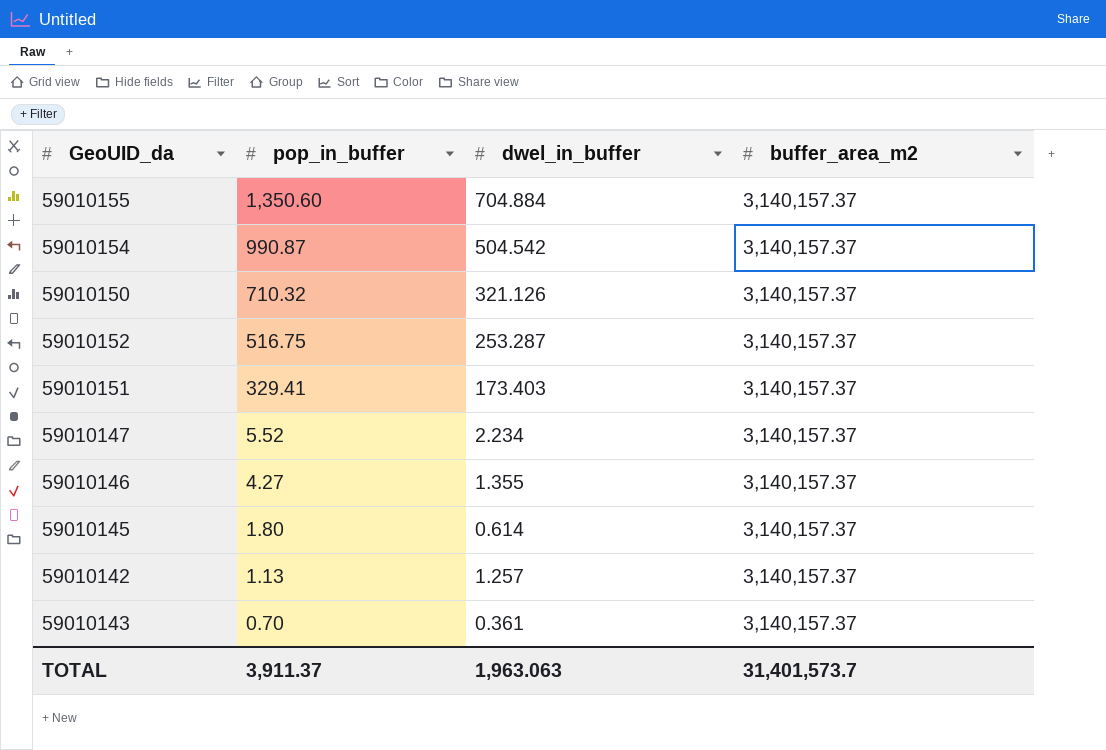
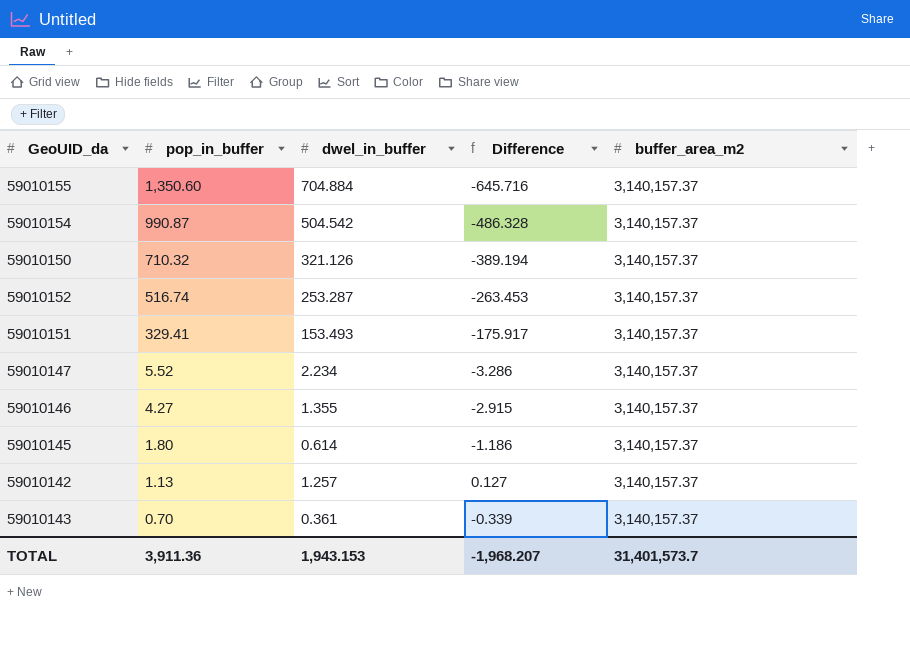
column Difference | formula: none -> [dwel_in_buffer] - [pop_in_buffer]
59010152 | pop_in_buffer: 516.75 -> 516.74
59010151 | dwel_in_buffer: 173.403 -> 153.493
TOTAL | pop_in_buffer: 3,911.37 -> 3,911.36
TOTAL | dwel_in_buffer: 1,963.063 -> 1,943.153

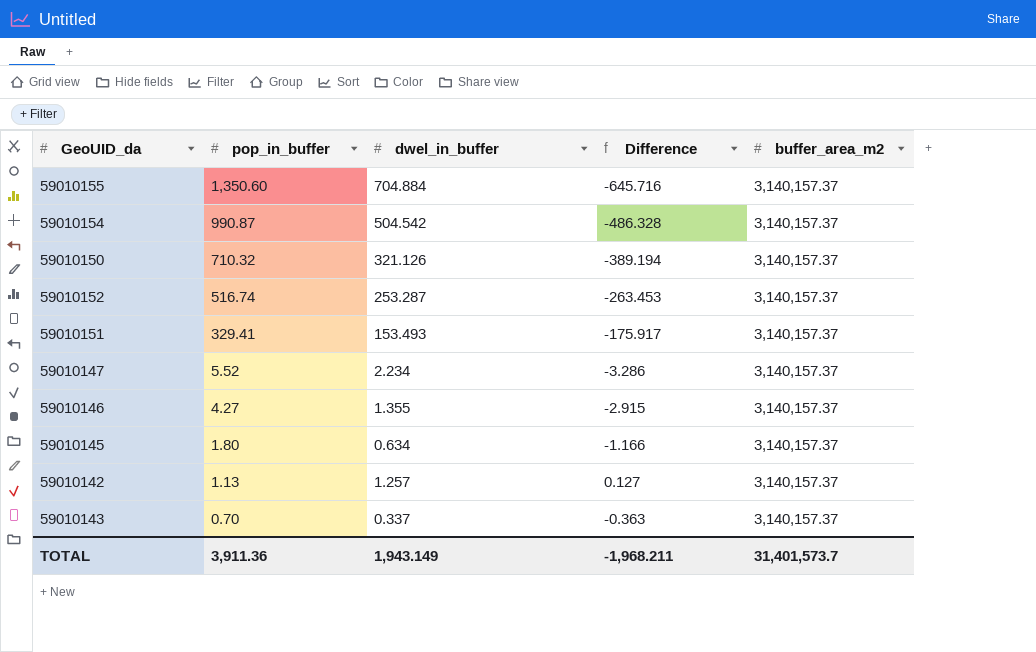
59010145 | dwel_in_buffer: 0.614 -> 0.634
59010145 | Difference: -1.186 -> -1.166
59010143 | dwel_in_buffer: 0.361 -> 0.337
59010143 | Difference: -0.339 -> -0.363
TOTAL | dwel_in_buffer: 1,943.153 -> 1,943.149
TOTAL | Difference: -1,968.207 -> -1,968.211

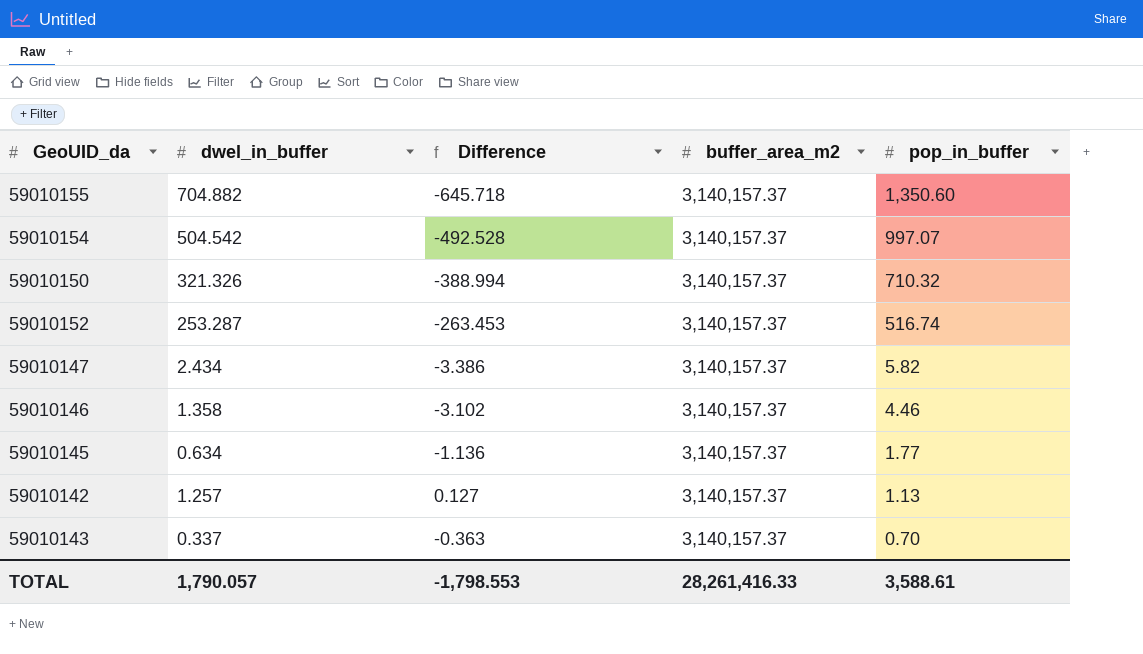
column pop_in_buffer | position: 2 -> 5
row 59010151: 329.41 | 153.493 | -175.917 | 3,140,157.37 -> none
59010155 | dwel_in_buffer: 704.884 -> 704.882
59010155 | Difference: -645.716 -> -645.718
59010154 | Difference: -486.328 -> -492.528
59010154 | pop_in_buffer: 990.87 -> 997.07
59010150 | dwel_in_buffer: 321.126 -> 321.326
59010150 | Difference: -389.194 -> -388.994
59010147 | dwel_in_buffer: 2.234 -> 2.434
59010147 | Difference: -3.286 -> -3.386
59010147 | pop_in_buffer: 5.52 -> 5.82
59010146 | dwel_in_buffer: 1.355 -> 1.358
59010146 | Difference: -2.915 -> -3.102
59010146 | pop_in_buffer: 4.27 -> 4.46
59010145 | Difference: -1.166 -> -1.136
59010145 | pop_in_buffer: 1.80 -> 1.77
TOTAL | dwel_in_buffer: 1,943.149 -> 1,790.057
TOTAL | Difference: -1,968.211 -> -1,798.553
TOTAL | buffer_area_m2: 31,401,573.7 -> 28,261,416.33
TOTAL | pop_in_buffer: 3,911.36 -> 3,588.61

